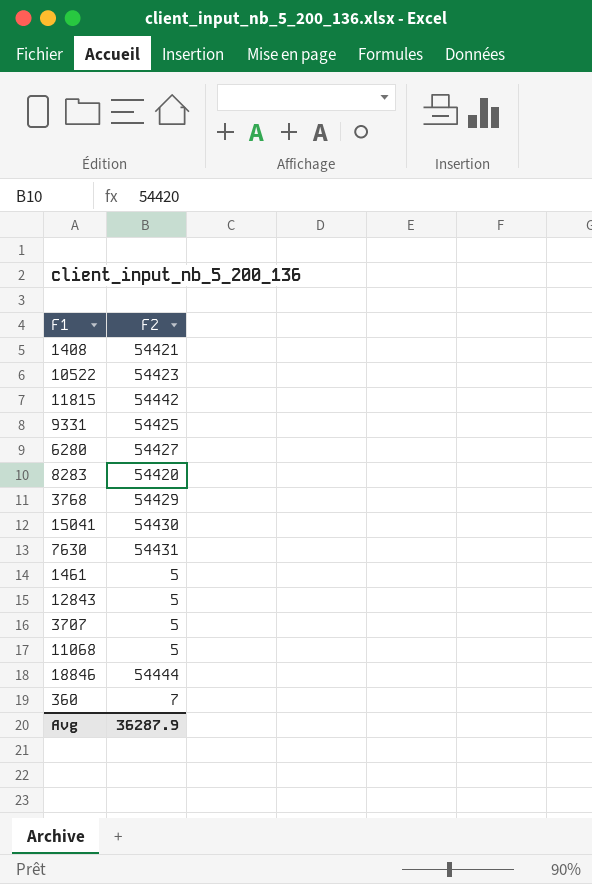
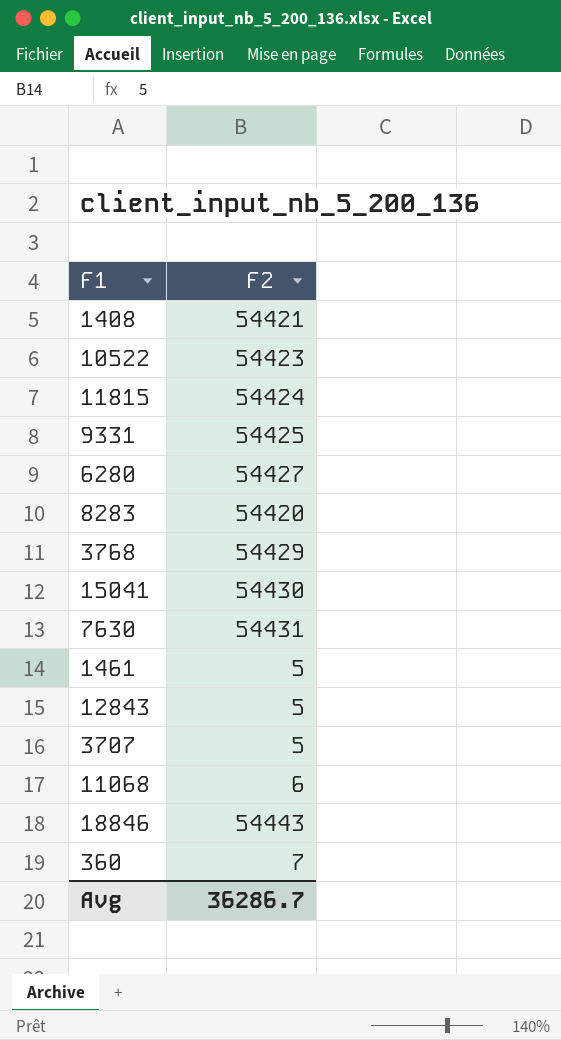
11815 | F2: 54442 -> 54424
11068 | F2: 5 -> 6
18846 | F2: 54444 -> 54443
Avg | F2: 36287.9 -> 36286.7

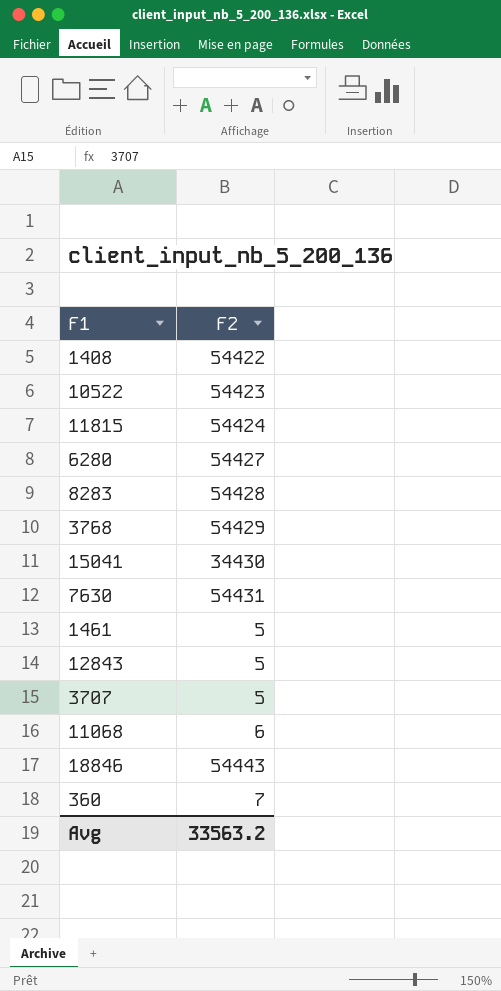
row 9331: 54425 -> none
1408 | F2: 54421 -> 54422
8283 | F2: 54420 -> 54428
15041 | F2: 54430 -> 34430
Avg | F2: 36286.7 -> 33563.2

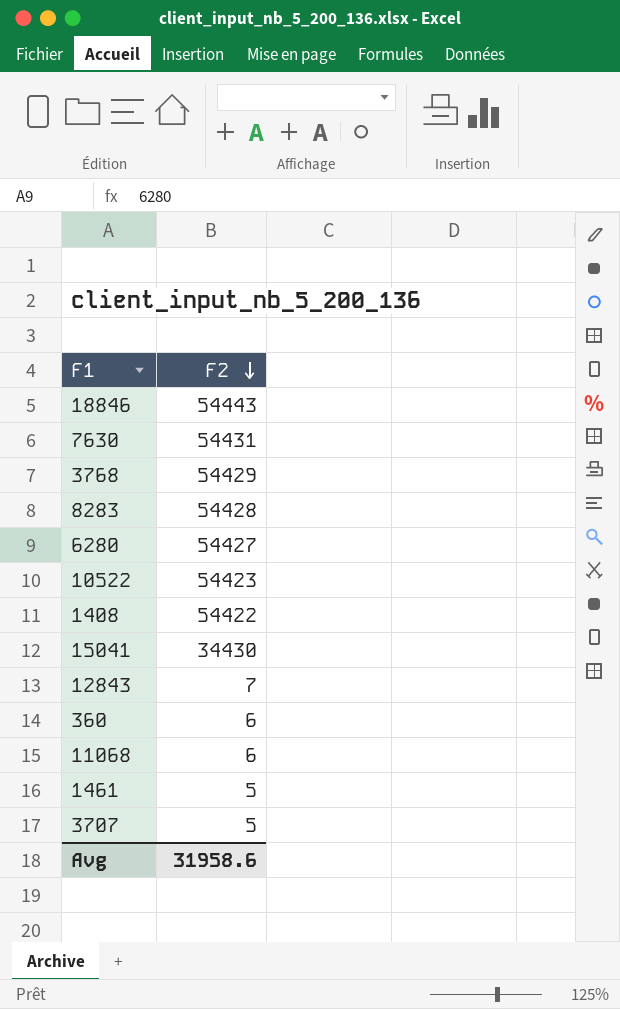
row order: none -> F2 descending
row 11815: 54424 -> none
12843 | F2: 5 -> 7
360 | F2: 7 -> 6
Avg | F2: 33563.2 -> 31958.6

